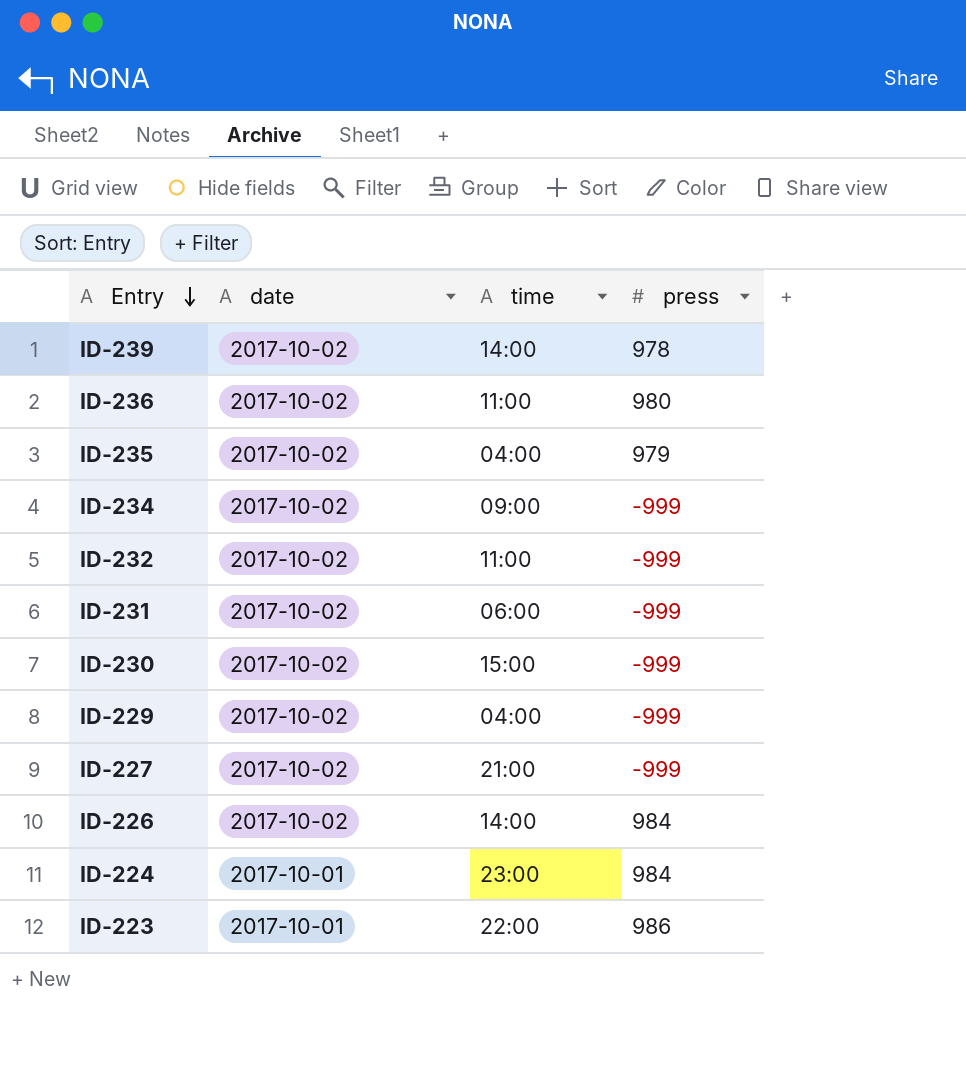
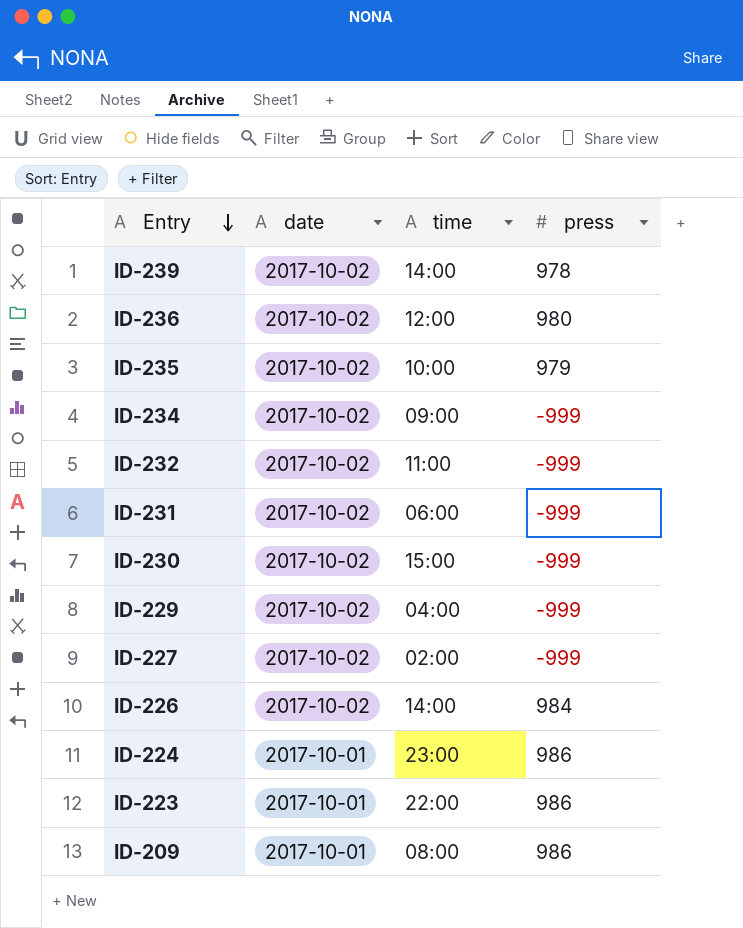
ID-236 | time: 11:00 -> 12:00
ID-235 | time: 04:00 -> 10:00
ID-227 | time: 21:00 -> 02:00
ID-224 | press: 984 -> 986
row ID-209: none -> 2017-10-01 | 08:00 | 986

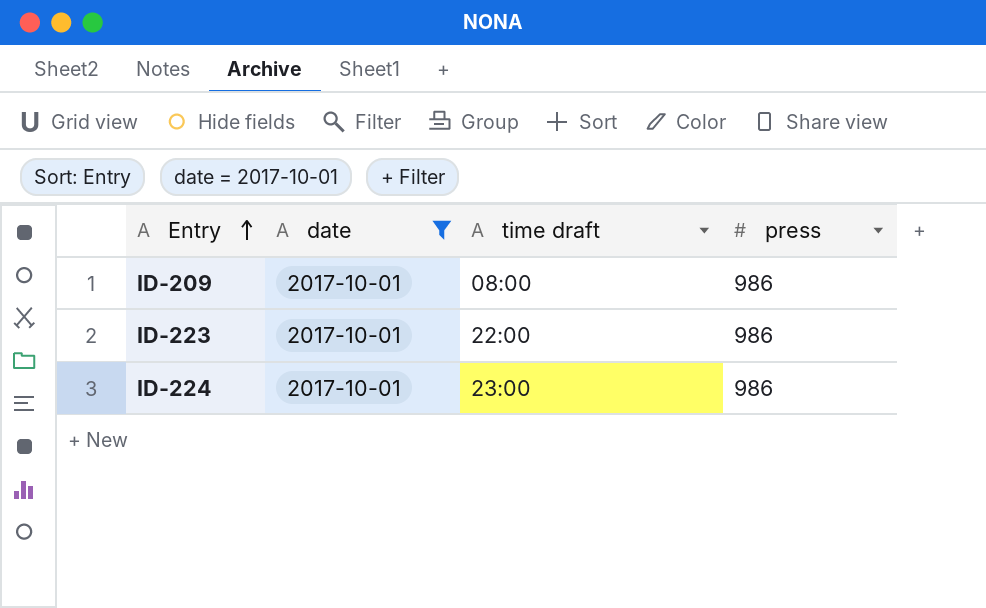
filter: none -> date = 2017-10-01
row order: Entry descending -> Entry ascending
column name: time -> time draft

